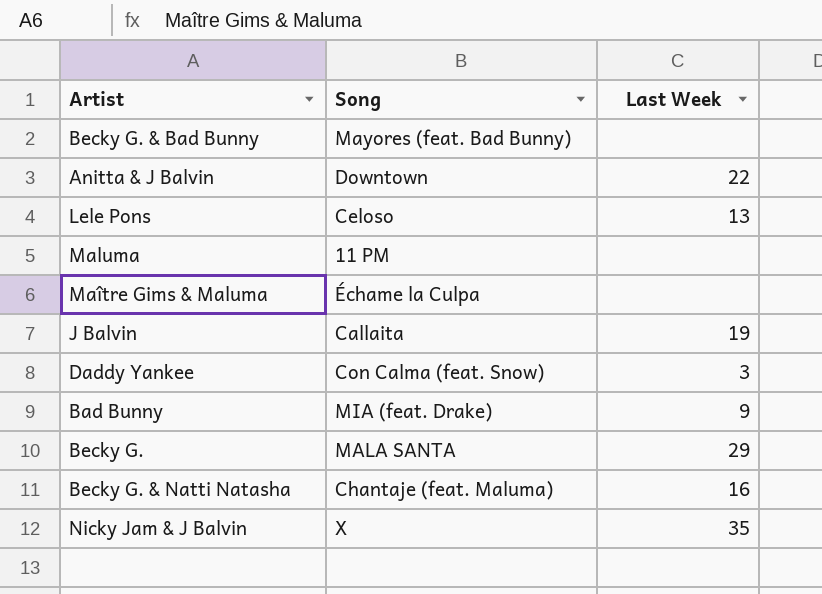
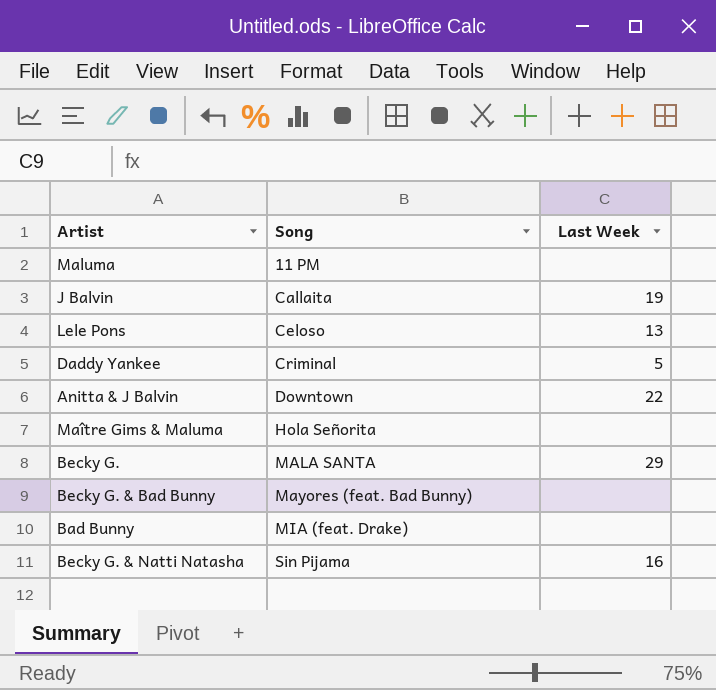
row order: none -> Song ascending
row Nicky Jam & J Balvin: X | 35 -> none
Daddy Yankee | Song: Con Calma (feat. Snow) -> Criminal
Daddy Yankee | Last Week: 3 -> 5
Maître Gims & Maluma | Song: Échame la Culpa -> Hola Señorita
Bad Bunny | Last Week: 9 -> none
Becky G. & Natti Natasha | Song: Chantaje (feat. Maluma) -> Sin Pijama

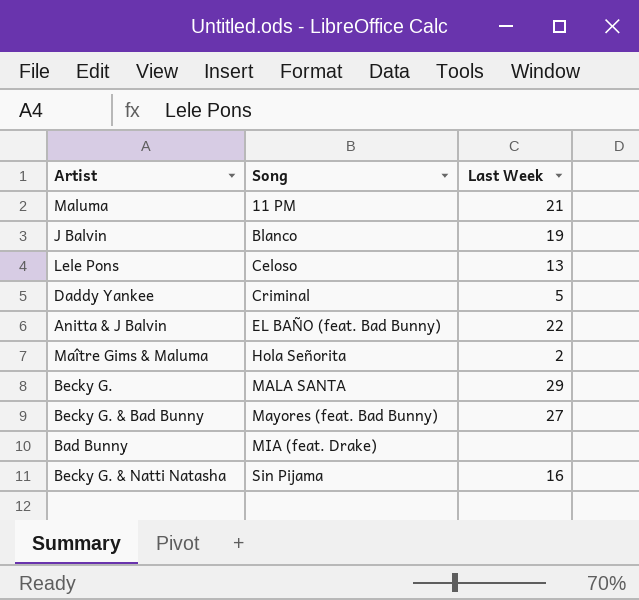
Maluma | Last Week: none -> 21
J Balvin | Song: Callaita -> Blanco
Anitta & J Balvin | Song: Downtown -> EL BAÑO (feat. Bad Bunny)
Maître Gims & Maluma | Last Week: none -> 2
Becky G. & Bad Bunny | Last Week: none -> 27

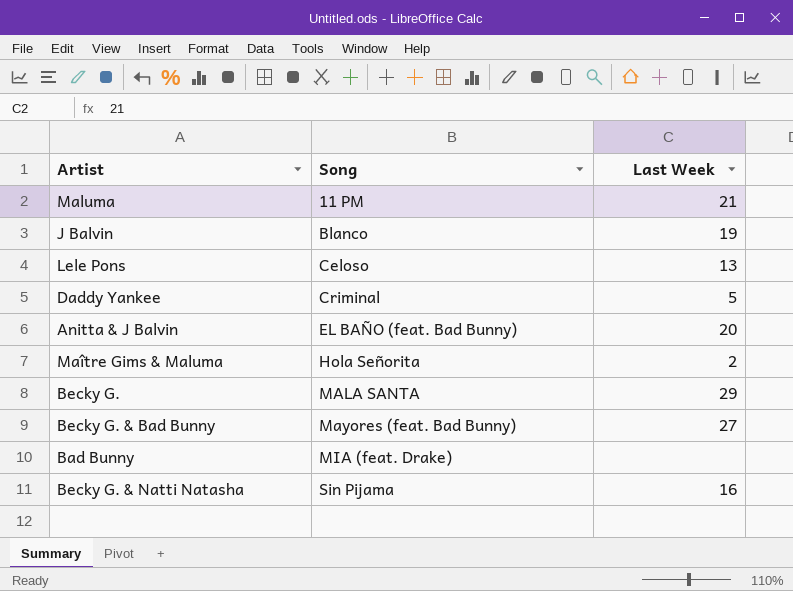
Anitta & J Balvin | Last Week: 22 -> 20

